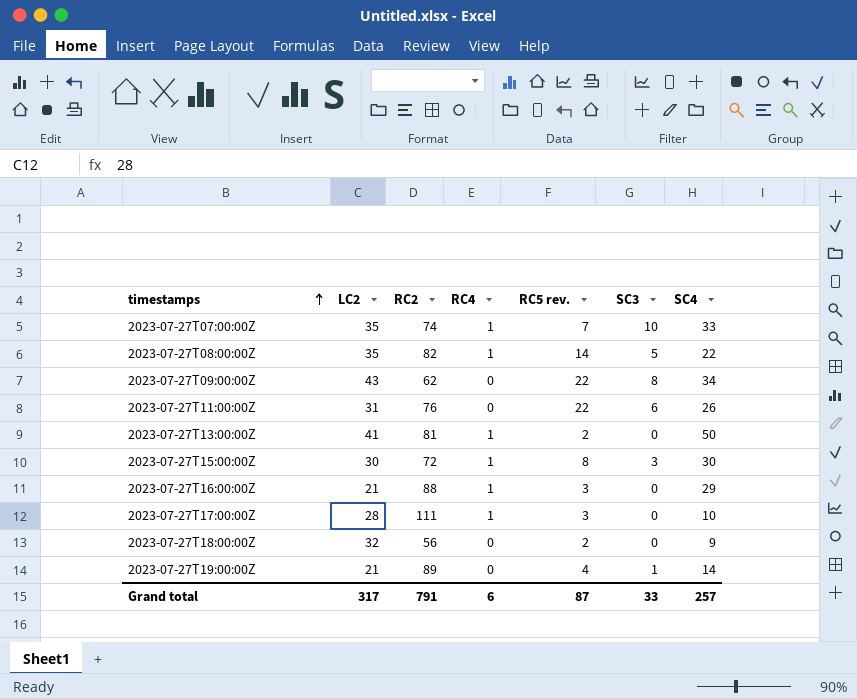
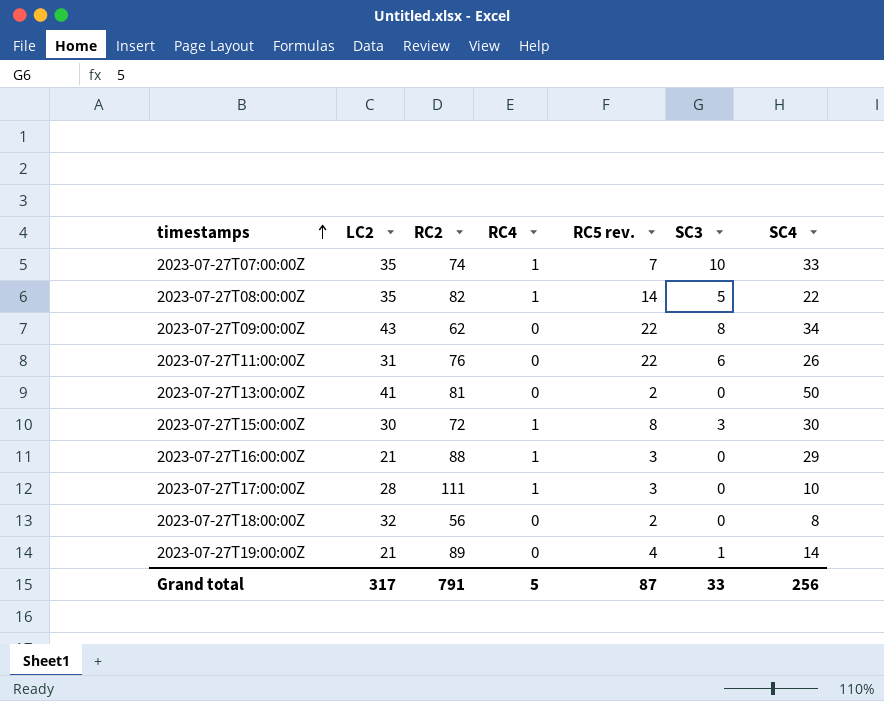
2023-07-27T13:00:00Z | RC4: 1 -> 0
2023-07-27T18:00:00Z | SC4: 9 -> 8
Grand total | RC4: 6 -> 5
Grand total | SC4: 257 -> 256

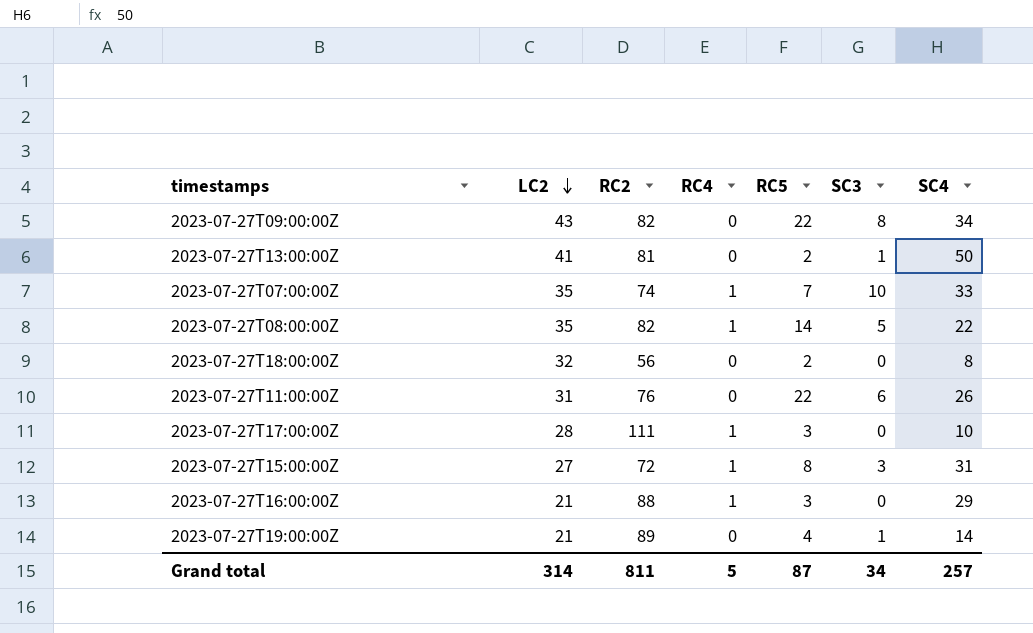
row order: timestamps ascending -> LC2 descending
column name: RC5 rev. -> RC5
2023-07-27T09:00:00Z | RC2: 62 -> 82
2023-07-27T13:00:00Z | SC3: 0 -> 1
2023-07-27T15:00:00Z | LC2: 30 -> 27
2023-07-27T15:00:00Z | SC4: 30 -> 31
Grand total | LC2: 317 -> 314
Grand total | RC2: 791 -> 811
Grand total | SC3: 33 -> 34
Grand total | SC4: 256 -> 257

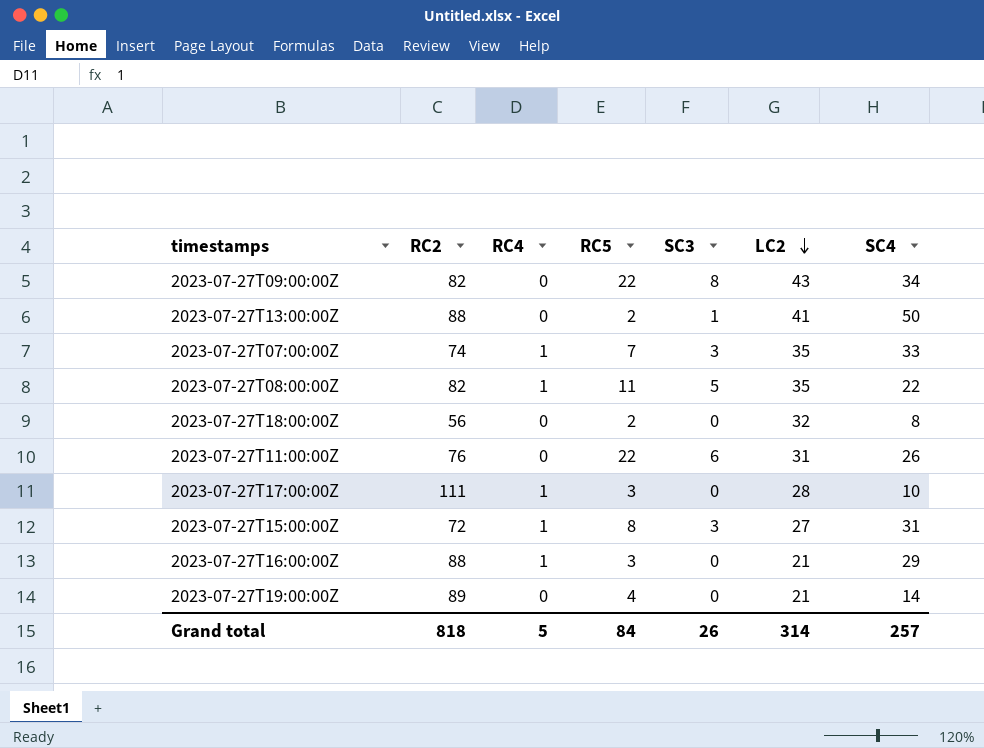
column LC2 | position: 2 -> 6
2023-07-27T13:00:00Z | RC2: 81 -> 88
2023-07-27T07:00:00Z | SC3: 10 -> 3
2023-07-27T08:00:00Z | RC5: 14 -> 11
2023-07-27T19:00:00Z | SC3: 1 -> 0
Grand total | RC2: 811 -> 818
Grand total | RC5: 87 -> 84
Grand total | SC3: 34 -> 26

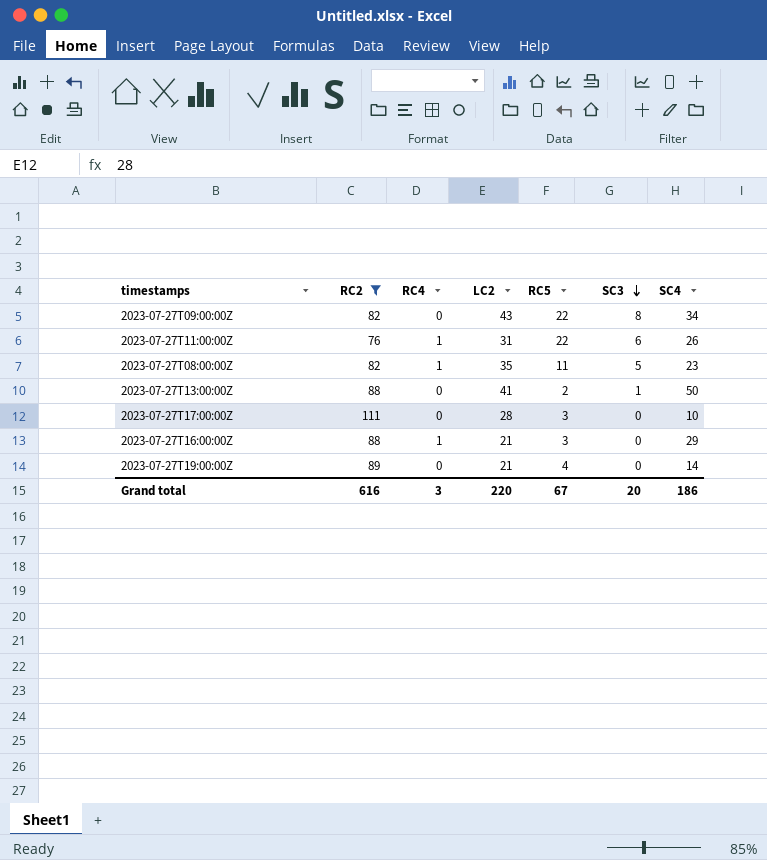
filter: none -> RC2 >= 76
row order: LC2 descending -> SC3 descending
column LC2 | position: 6 -> 4
2023-07-27T11:00:00Z | RC4: 0 -> 1
2023-07-27T08:00:00Z | SC4: 22 -> 23
2023-07-27T17:00:00Z | RC4: 1 -> 0
Grand total | RC2: 818 -> 616
Grand total | RC4: 5 -> 3
Grand total | LC2: 314 -> 220
Grand total | RC5: 84 -> 67
Grand total | SC3: 26 -> 20
Grand total | SC4: 257 -> 186

